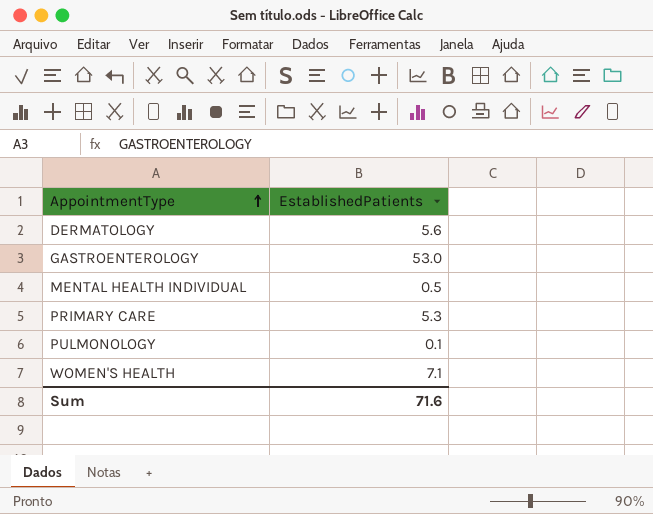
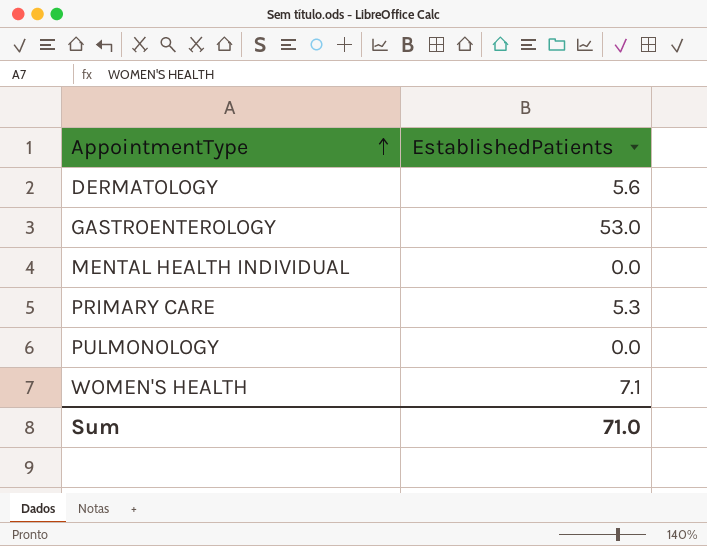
MENTAL HEALTH INDIVIDUAL | EstablishedPatients: 0.5 -> 0.0
PULMONOLOGY | EstablishedPatients: 0.1 -> 0.0
Sum | EstablishedPatients: 71.6 -> 71.0

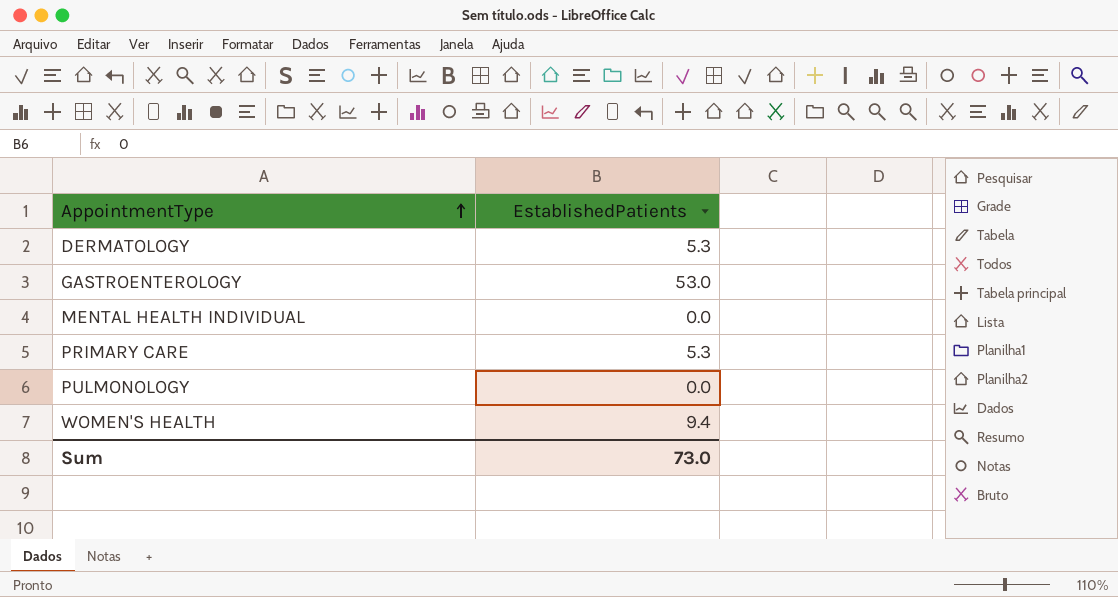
DERMATOLOGY | EstablishedPatients: 5.6 -> 5.3
WOMEN'S HEALTH | EstablishedPatients: 7.1 -> 9.4
Sum | EstablishedPatients: 71.0 -> 73.0

